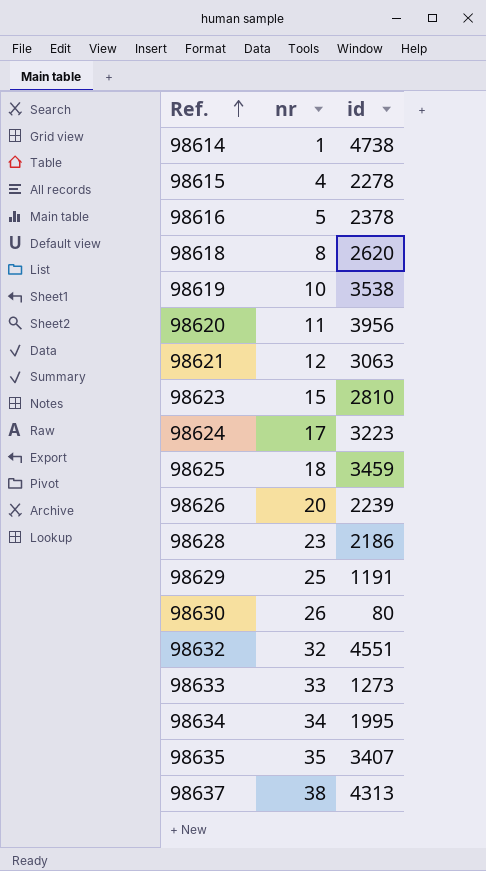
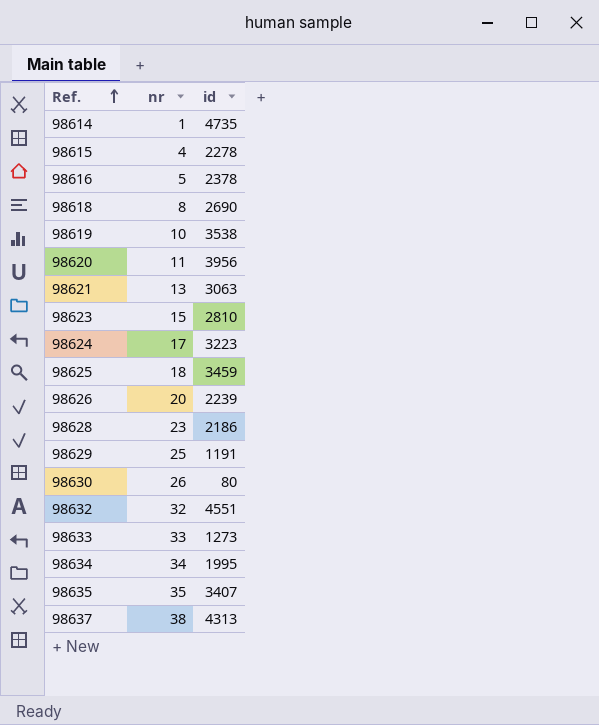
98614 | id: 4738 -> 4735
98618 | id: 2620 -> 2690
98621 | nr: 12 -> 13

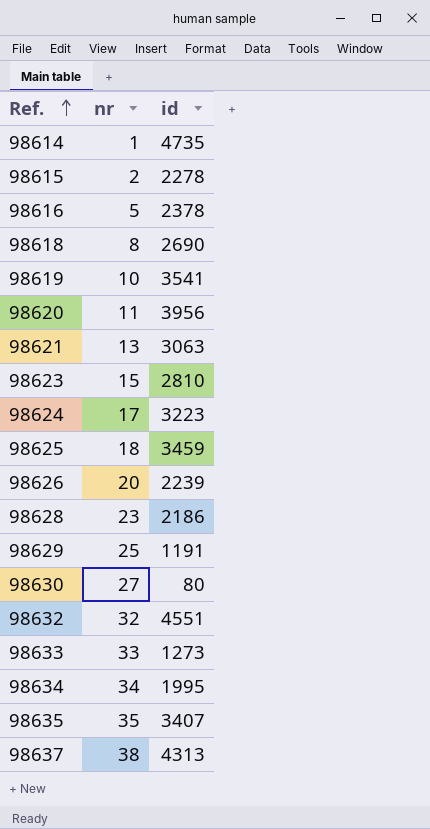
98615 | nr: 4 -> 2
98619 | id: 3538 -> 3541
98630 | nr: 26 -> 27

